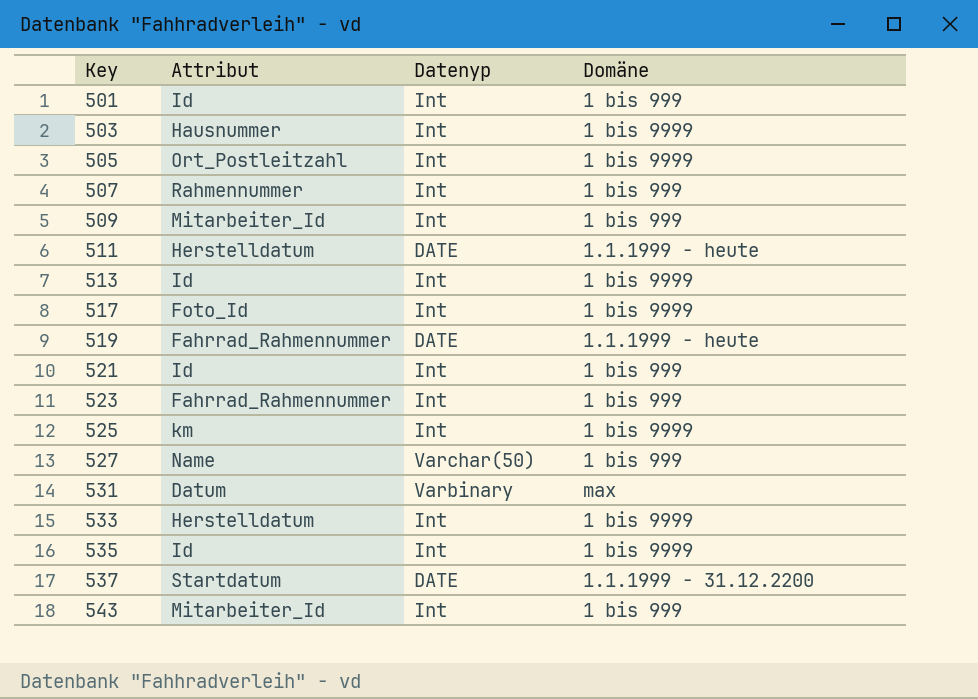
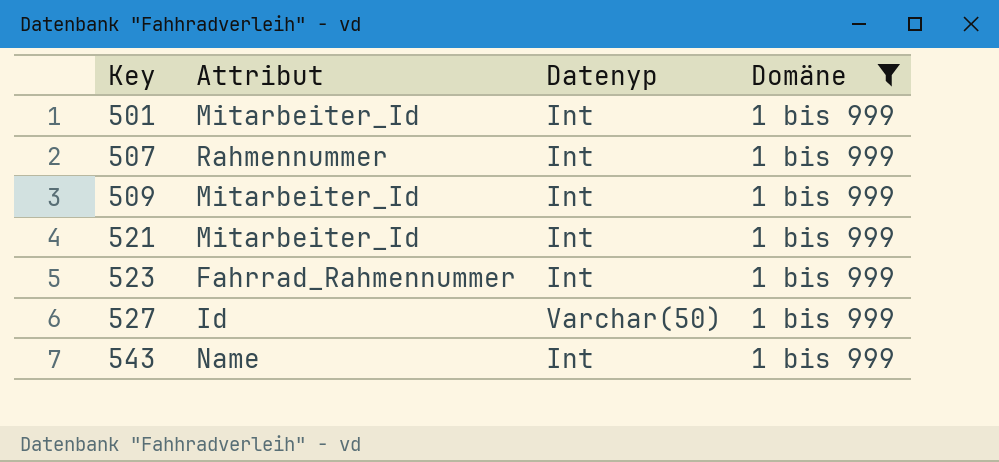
filter: none -> Domäne = 1 bis 999
501 | Attribut: Id -> Mitarbeiter_Id
521 | Attribut: Id -> Mitarbeiter_Id
527 | Attribut: Name -> Id
543 | Attribut: Mitarbeiter_Id -> Name

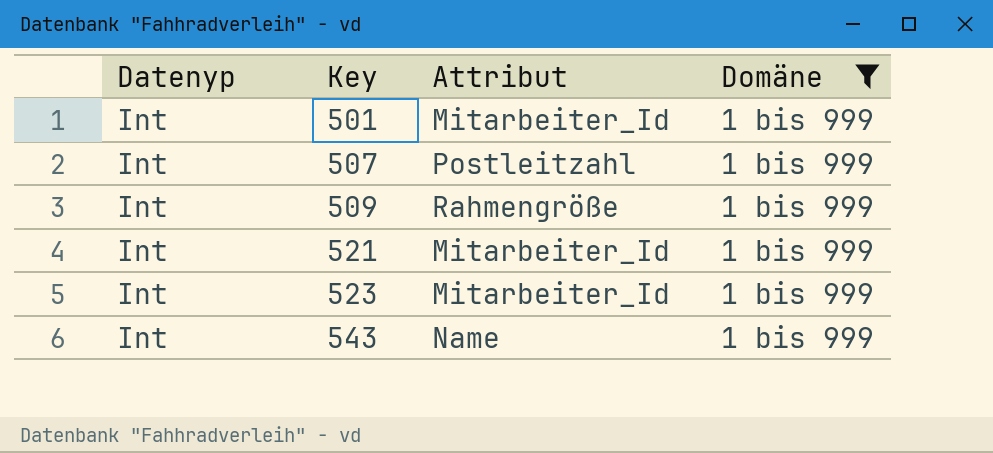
column Datenyp | position: 3 -> 1
row 527: Id | Varchar(50) | 1 bis 999 -> none
507 | Attribut: Rahmennummer -> Postleitzahl
509 | Attribut: Mitarbeiter_Id -> Rahmengröße
523 | Attribut: Fahrrad_Rahmennummer -> Mitarbeiter_Id

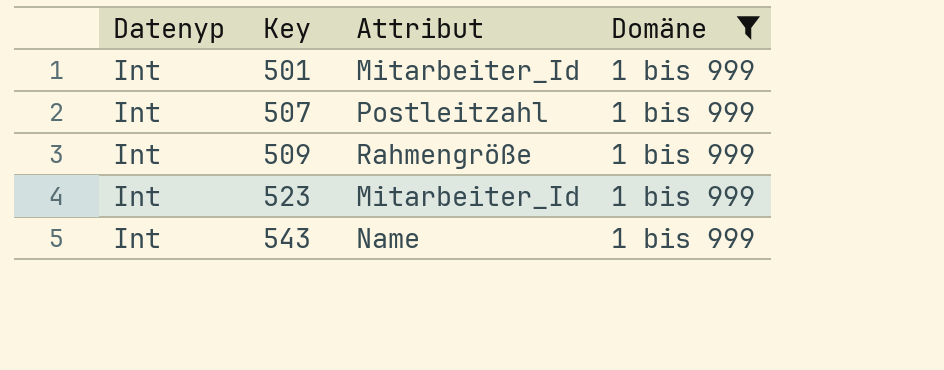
row 521: Int | Mitarbeiter_Id | 1 bis 999 -> none

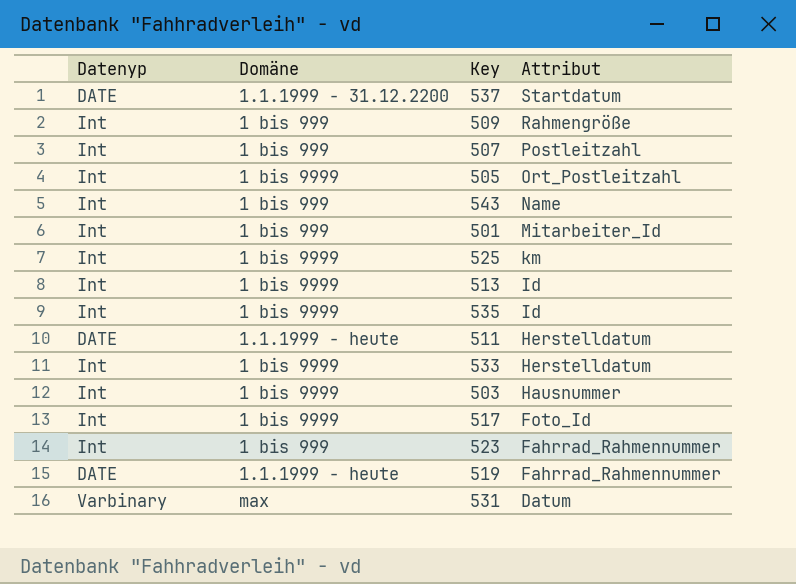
filter: Domäne = 1 bis 999 -> none
row order: Key ascending -> Attribut descending
column Domäne | position: 4 -> 2
523 | Attribut: Mitarbeiter_Id -> Fahrrad_Rahmennummer

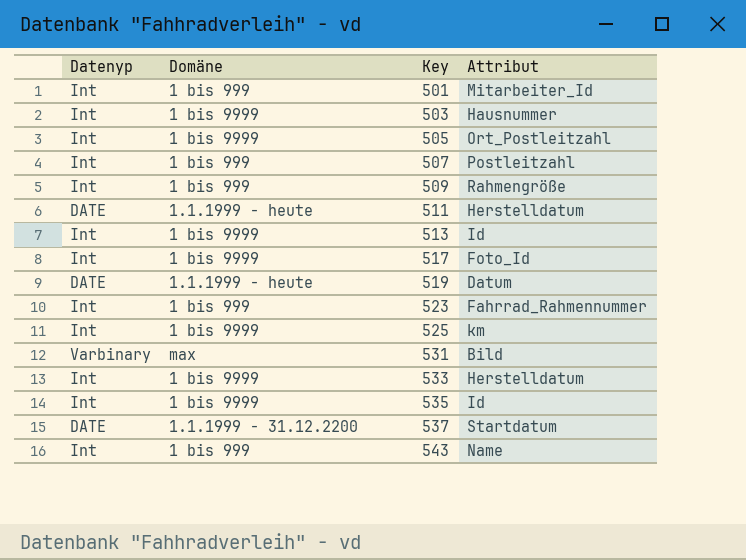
row order: Attribut descending -> Key ascending
519 | Attribut: Fahrrad_Rahmennummer -> Datum
531 | Attribut: Datum -> Bild

